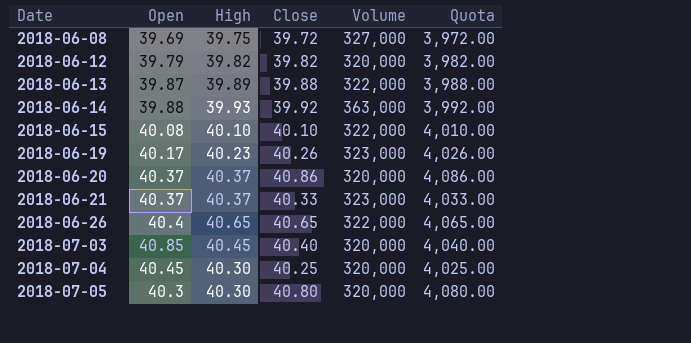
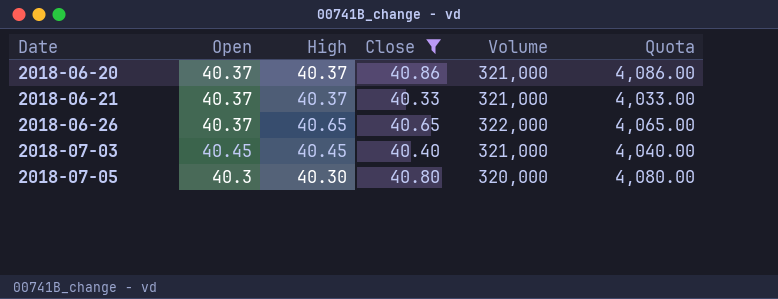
filter: none -> Close >= 40.33
2018-06-20 | Volume: 320,000 -> 321,000
2018-06-21 | Volume: 323,000 -> 321,000
2018-06-26 | Open: 40.4 -> 40.37
2018-07-03 | Open: 40.85 -> 40.45
2018-07-03 | Volume: 320,000 -> 321,000

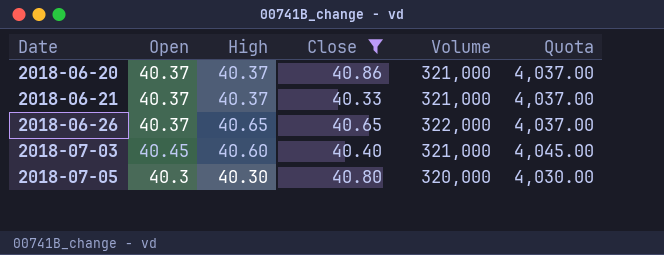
column Quota | formula: [Close] * 100 -> [Open] * 100
2018-07-03 | High: 40.45 -> 40.60

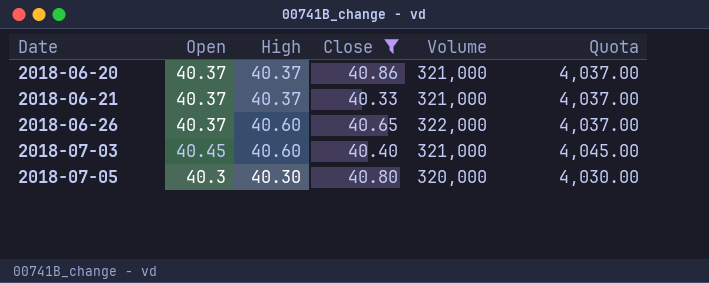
2018-06-26 | High: 40.65 -> 40.60

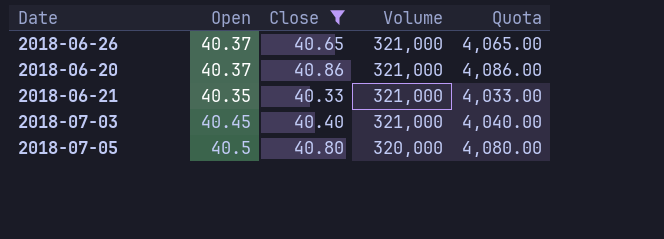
row order: Date ascending -> Volume descending
column High | position: 3 -> none
column Quota | formula: [Open] * 100 -> [Close] * 100
2018-06-26 | Volume: 322,000 -> 321,000
2018-06-21 | Open: 40.37 -> 40.35
2018-07-05 | Open: 40.3 -> 40.5

